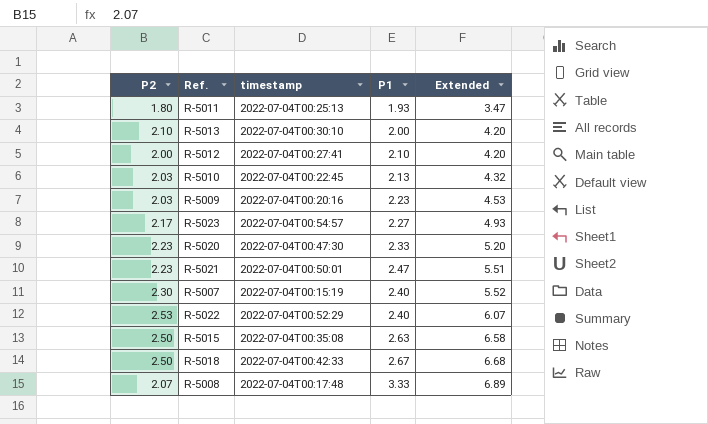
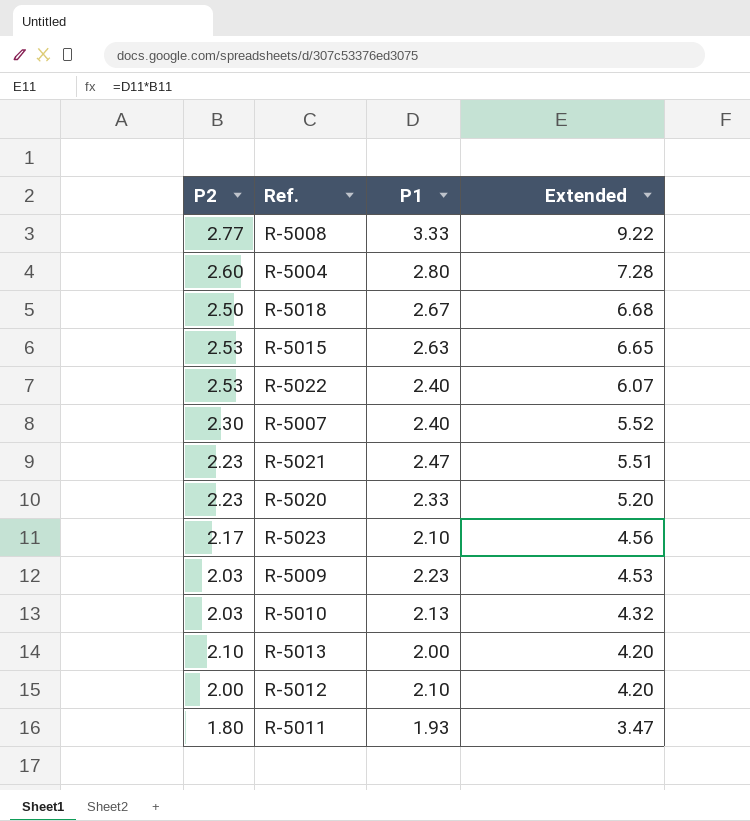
row order: Extended ascending -> Extended descending
column timestamp | position: 3 -> none
R-5008 | P2: 2.07 -> 2.77
R-5008 | Extended: 6.89 -> 9.22
row R-5004: none -> 2.60 | 2.80 | 7.28
R-5015 | P2: 2.50 -> 2.53
R-5015 | Extended: 6.58 -> 6.65
R-5023 | P1: 2.27 -> 2.10
R-5023 | Extended: 4.93 -> 4.56

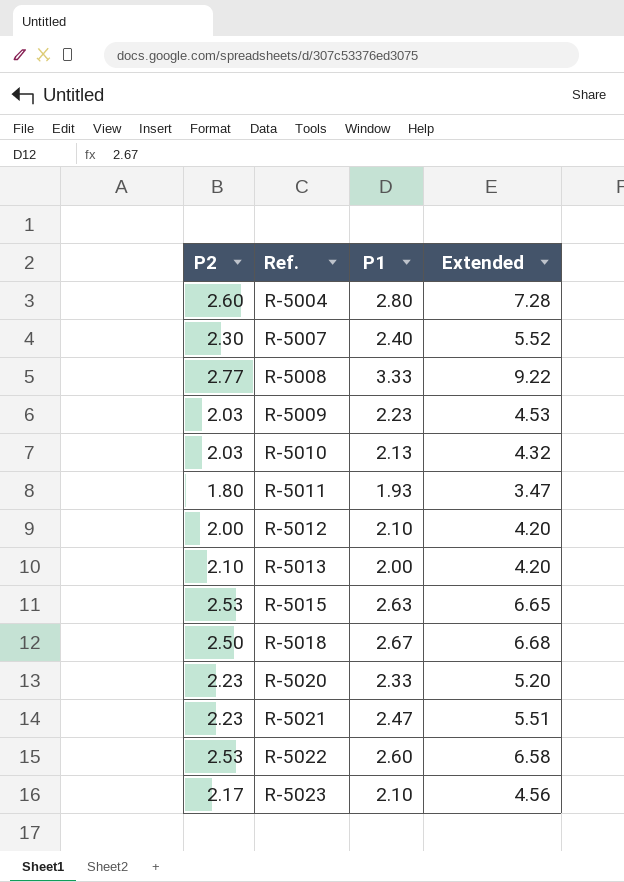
row order: Extended descending -> Ref. ascending
R-5022 | P1: 2.40 -> 2.60
R-5022 | Extended: 6.07 -> 6.58

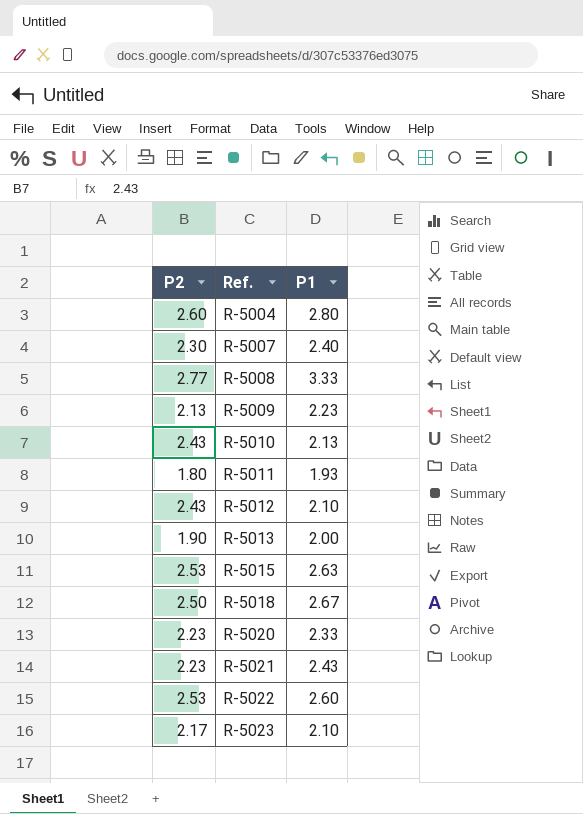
column Extended | formula: [P2] * [P1] -> none
R-5009 | P2: 2.03 -> 2.13
R-5010 | P2: 2.03 -> 2.43
R-5012 | P2: 2.00 -> 2.43
R-5013 | P2: 2.10 -> 1.90
R-5021 | P1: 2.47 -> 2.43

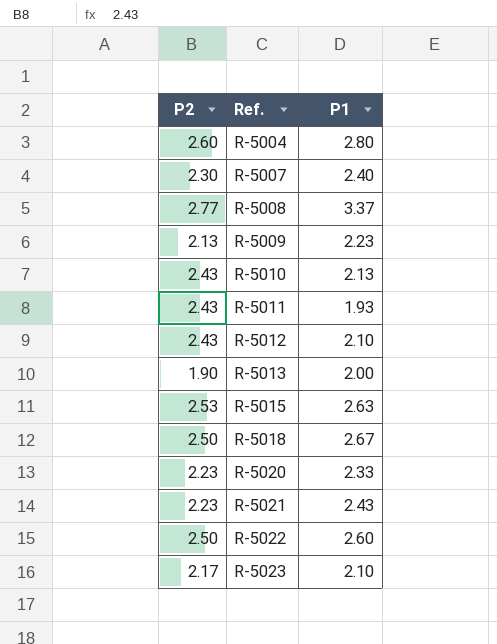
R-5008 | P1: 3.33 -> 3.37
R-5011 | P2: 1.80 -> 2.43
R-5022 | P2: 2.53 -> 2.50

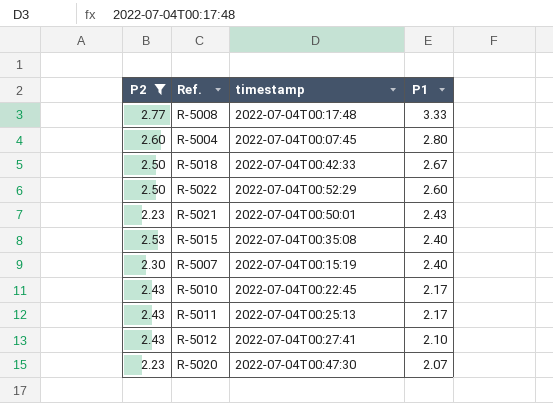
filter: none -> P2 >= 2.23
row order: Ref. ascending -> P1 descending
column timestamp | position: none -> 3
R-5008 | P1: 3.37 -> 3.33
R-5015 | P1: 2.63 -> 2.40
R-5010 | P1: 2.13 -> 2.17
R-5011 | P1: 1.93 -> 2.17
R-5020 | P1: 2.33 -> 2.07

